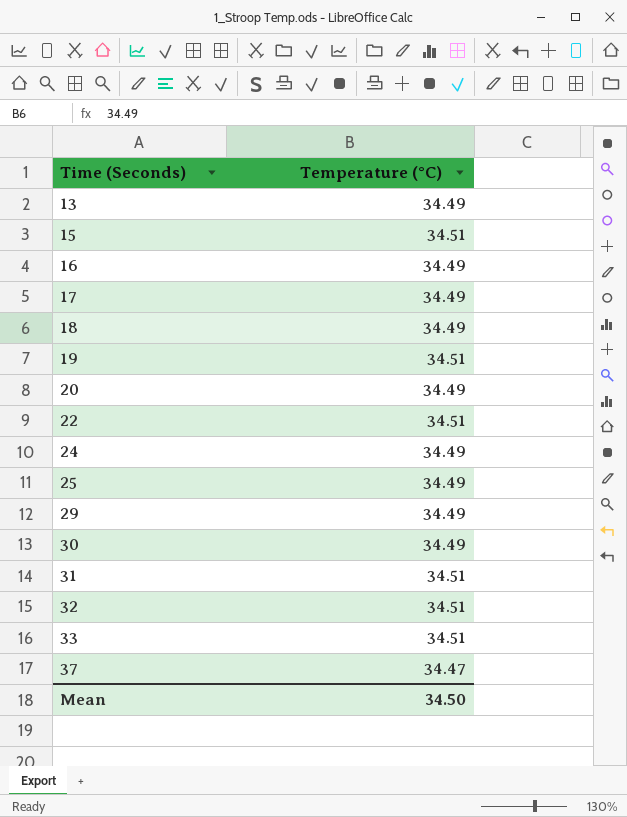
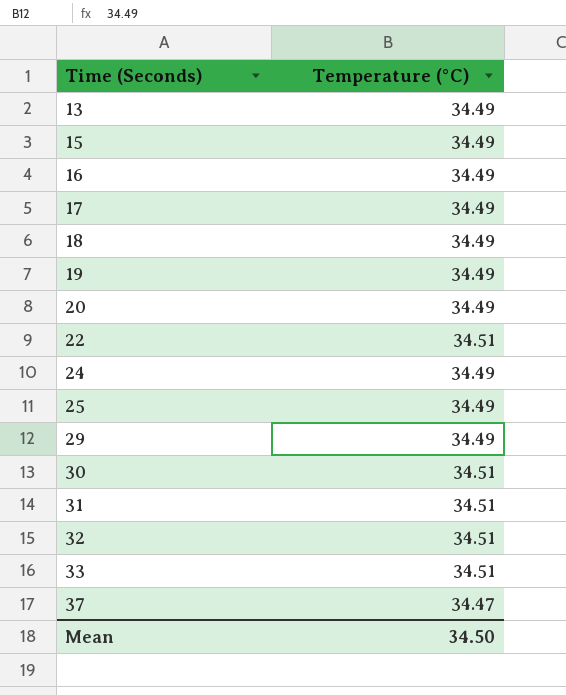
15 | Temperature (°C): 34.51 -> 34.49
19 | Temperature (°C): 34.51 -> 34.49
30 | Temperature (°C): 34.49 -> 34.51

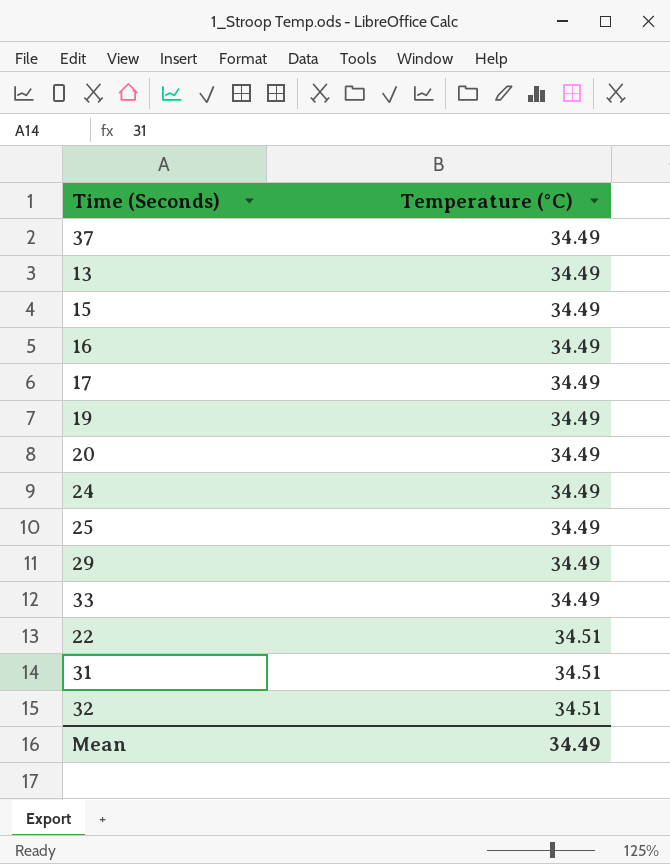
row order: Time (Seconds) ascending -> Temperature (°C) ascending
row 18: 34.49 -> none
row 30: 34.51 -> none
37 | Temperature (°C): 34.47 -> 34.49
33 | Temperature (°C): 34.51 -> 34.49
Mean | Temperature (°C): 34.50 -> 34.49

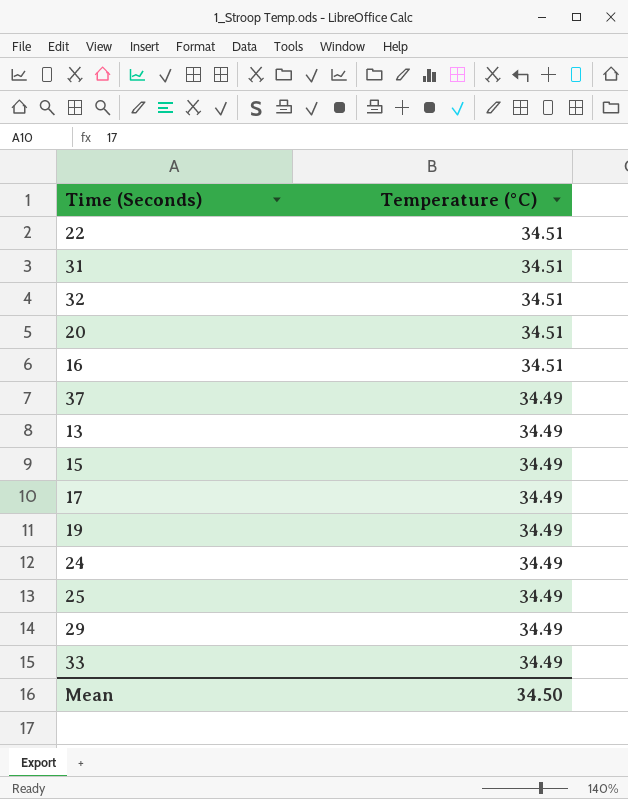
row order: Temperature (°C) ascending -> Temperature (°C) descending
20 | Temperature (°C): 34.49 -> 34.51
16 | Temperature (°C): 34.49 -> 34.51
Mean | Temperature (°C): 34.49 -> 34.50

